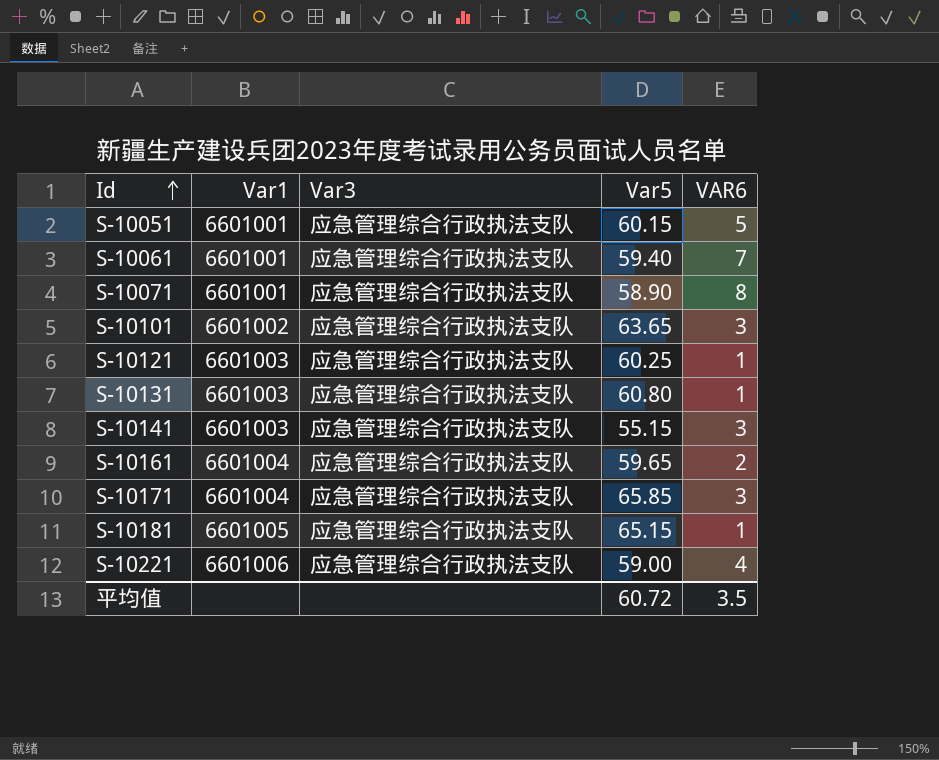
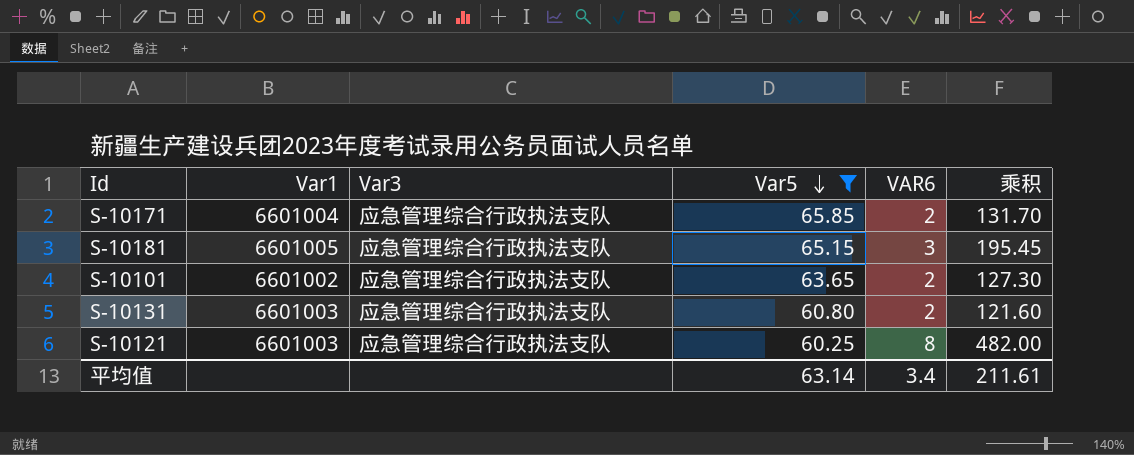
filter: none -> Var5 >= 60.25
row order: Id ascending -> Var5 descending
column 乘积 | formula: none -> [Var5] * [VAR6]
S-10171 | VAR6: 3 -> 2
S-10181 | VAR6: 1 -> 3
S-10101 | VAR6: 3 -> 2
S-10131 | VAR6: 1 -> 2
S-10121 | VAR6: 1 -> 8
平均值 | Var5: 60.72 -> 63.14
平均值 | VAR6: 3.5 -> 3.4

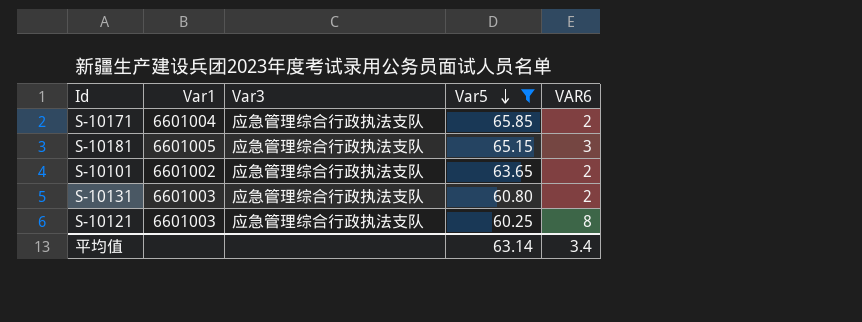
column 乘积 | formula: [Var5] * [VAR6] -> none

